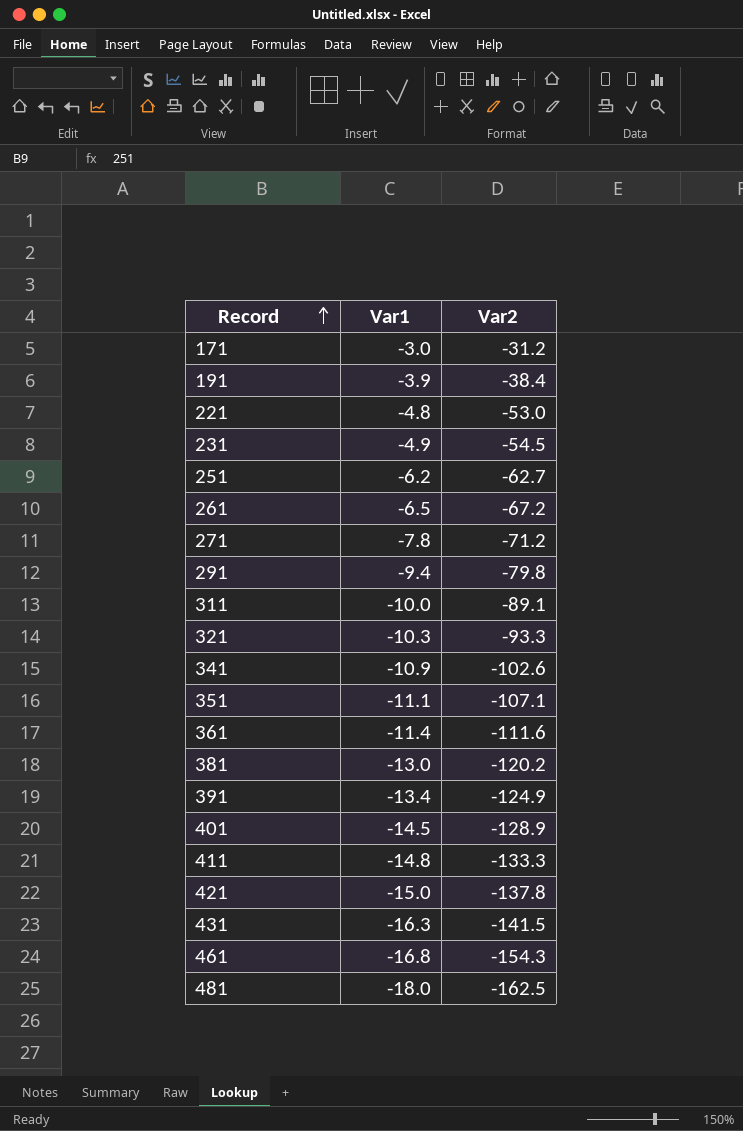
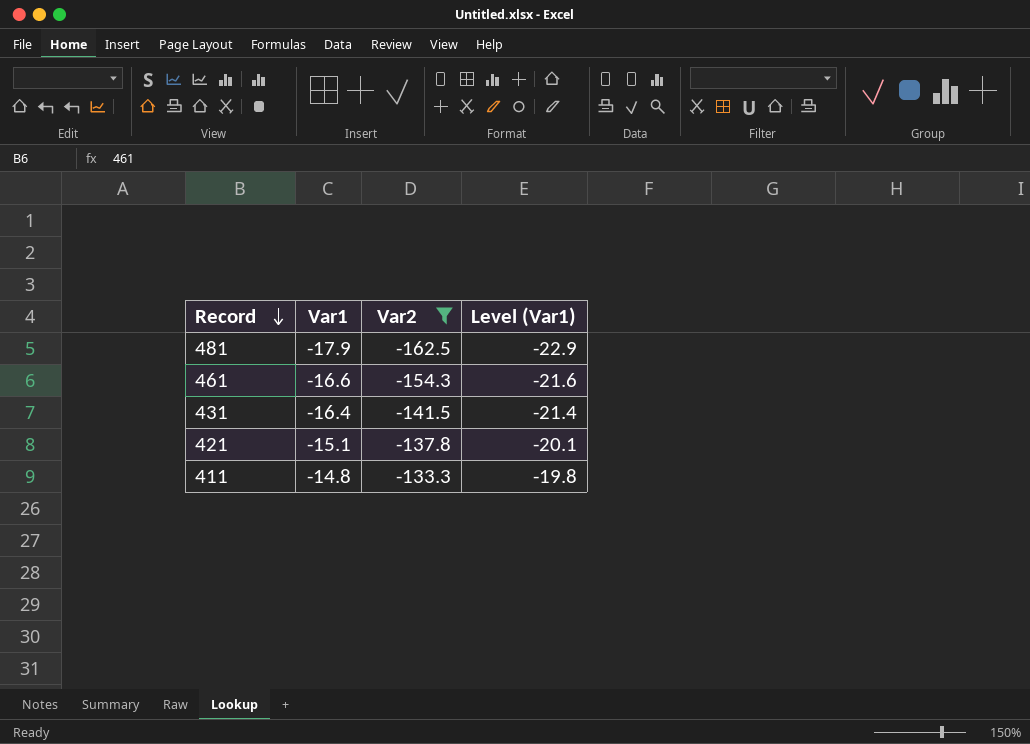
filter: none -> Var2 <= -133.3
row order: Record ascending -> Record descending
column Level (Var1) | formula: none -> [Var1] - 5
481 | Var1: -18.0 -> -17.9
461 | Var1: -16.8 -> -16.6
431 | Var1: -16.3 -> -16.4
421 | Var1: -15.0 -> -15.1

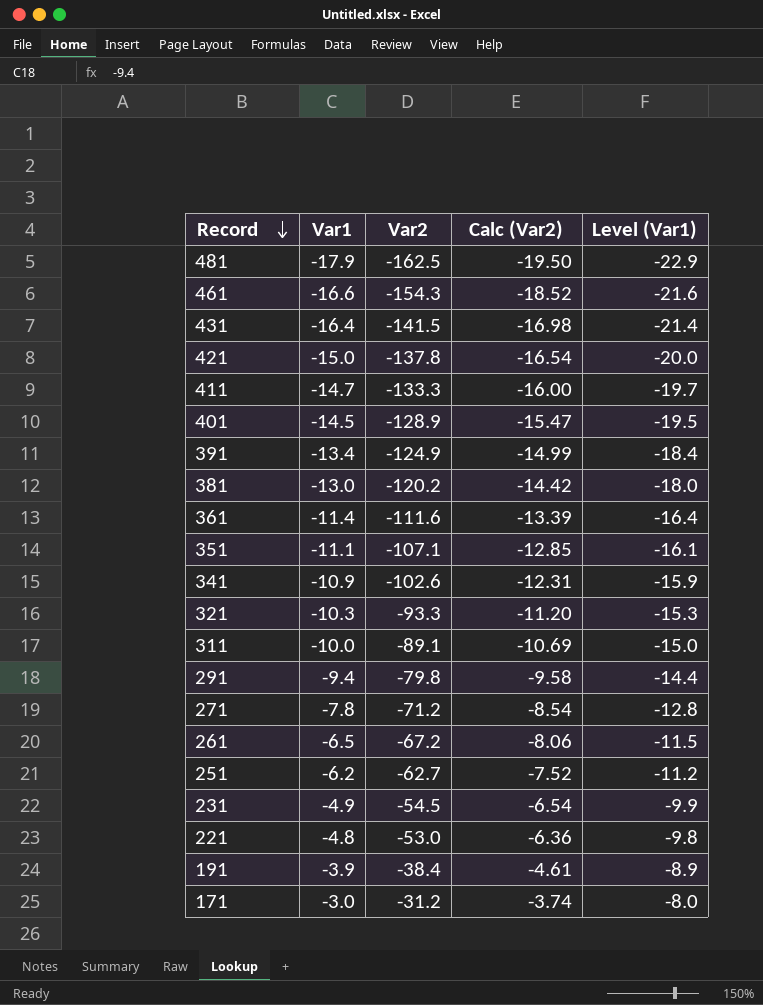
filter: Var2 <= -133.3 -> none
column Calc (Var2) | formula: none -> [Var2] * 0.12
421 | Var1: -15.1 -> -15.0
421 | Level (Var1): -20.1 -> -20.0
411 | Var1: -14.8 -> -14.7
411 | Level (Var1): -19.8 -> -19.7

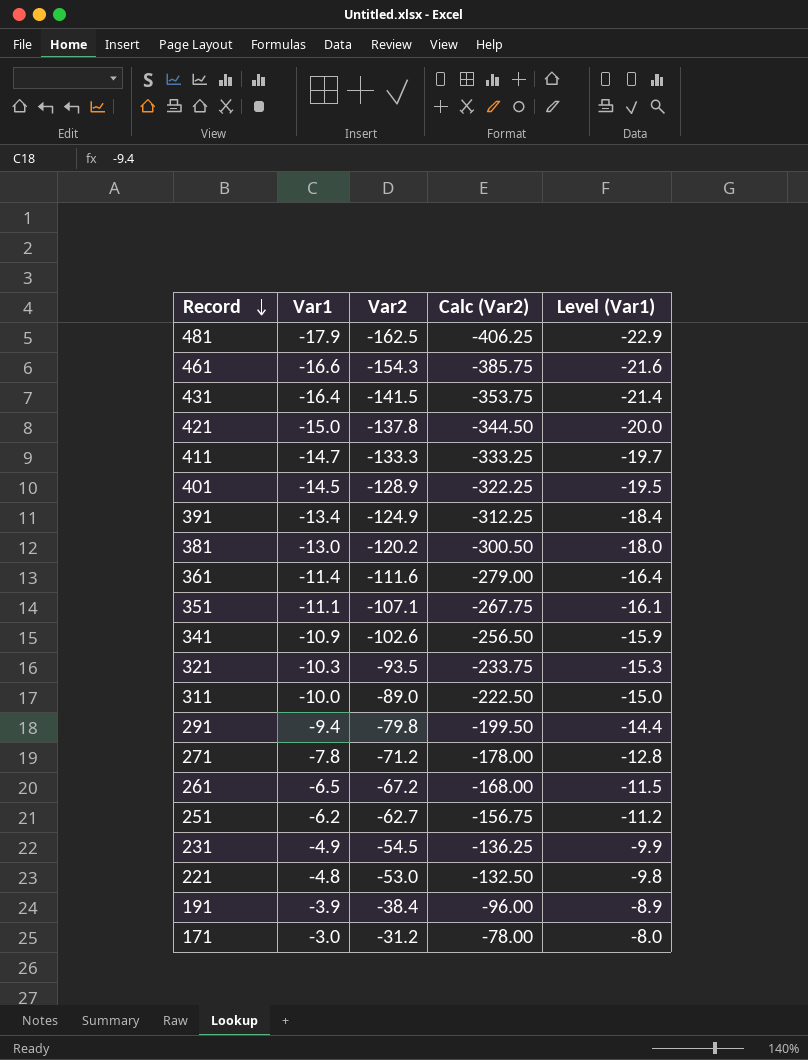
column Calc (Var2) | formula: [Var2] * 0.12 -> [Var2] * 2.5
321 | Var2: -93.3 -> -93.5
311 | Var2: -89.1 -> -89.0

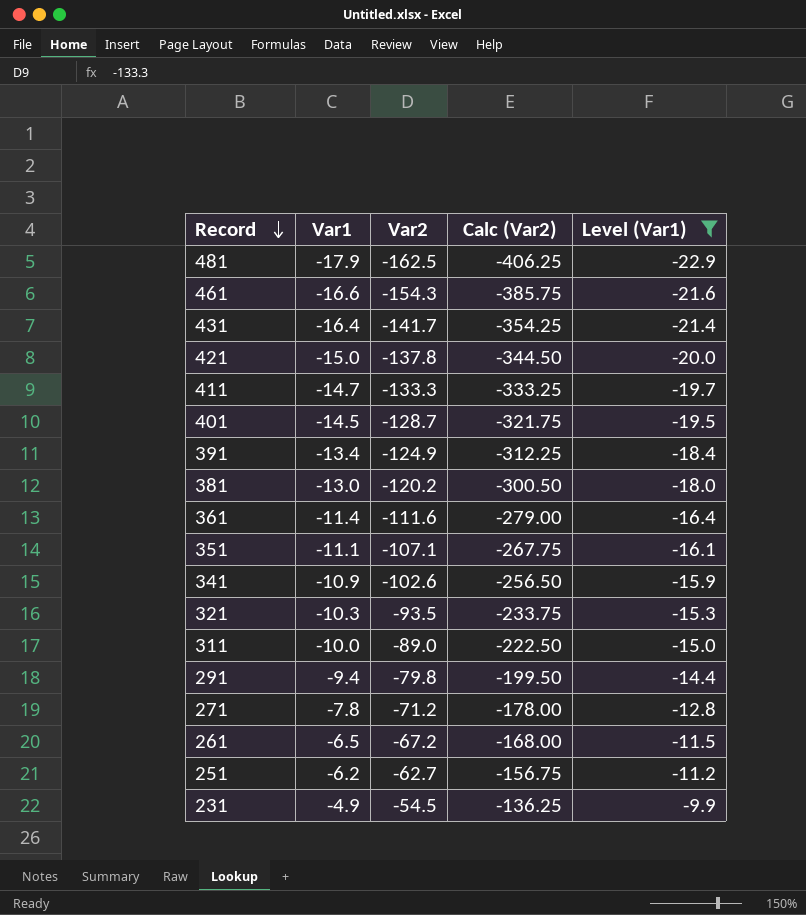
filter: none -> Level (Var1) <= -9.9
431 | Var2: -141.5 -> -141.7
431 | Calc (Var2): -353.75 -> -354.25
401 | Var2: -128.9 -> -128.7
401 | Calc (Var2): -322.25 -> -321.75

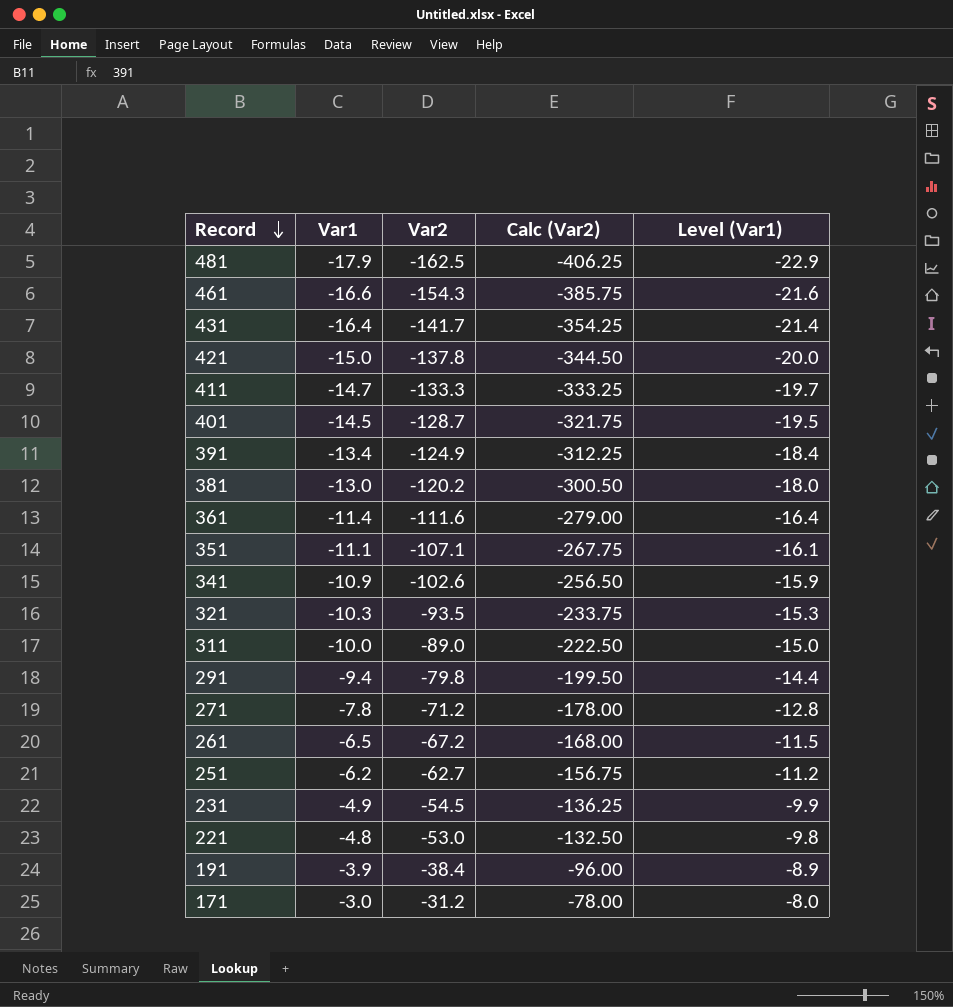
filter: Level (Var1) <= -9.9 -> none

